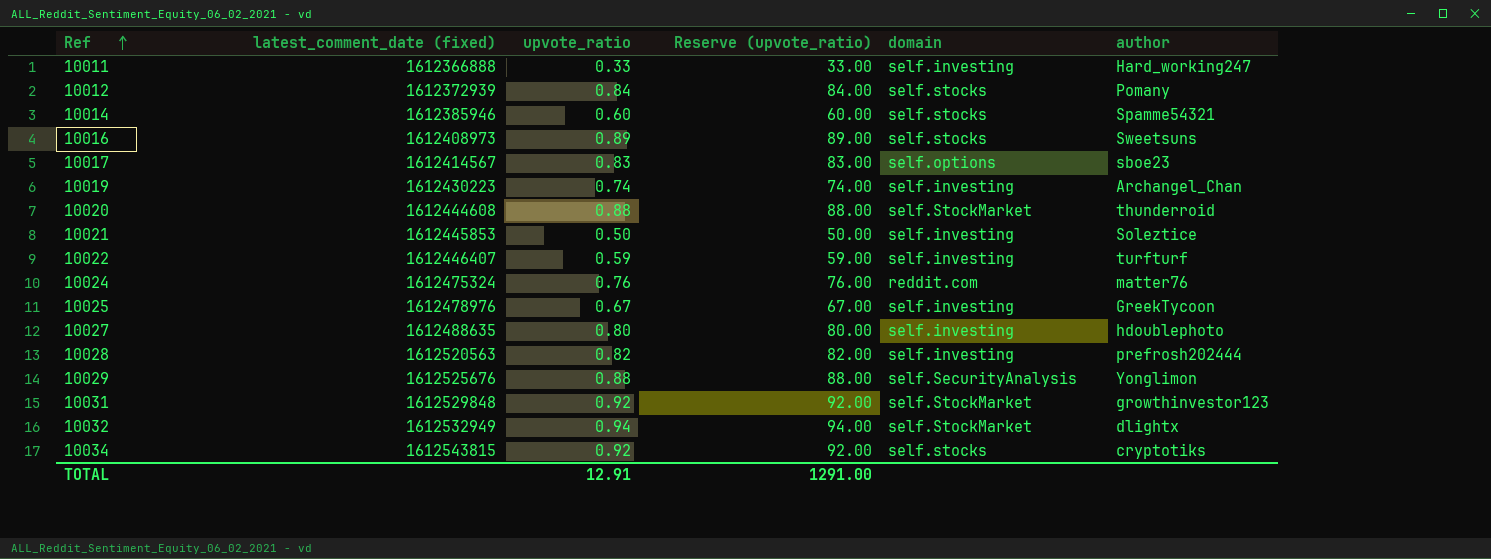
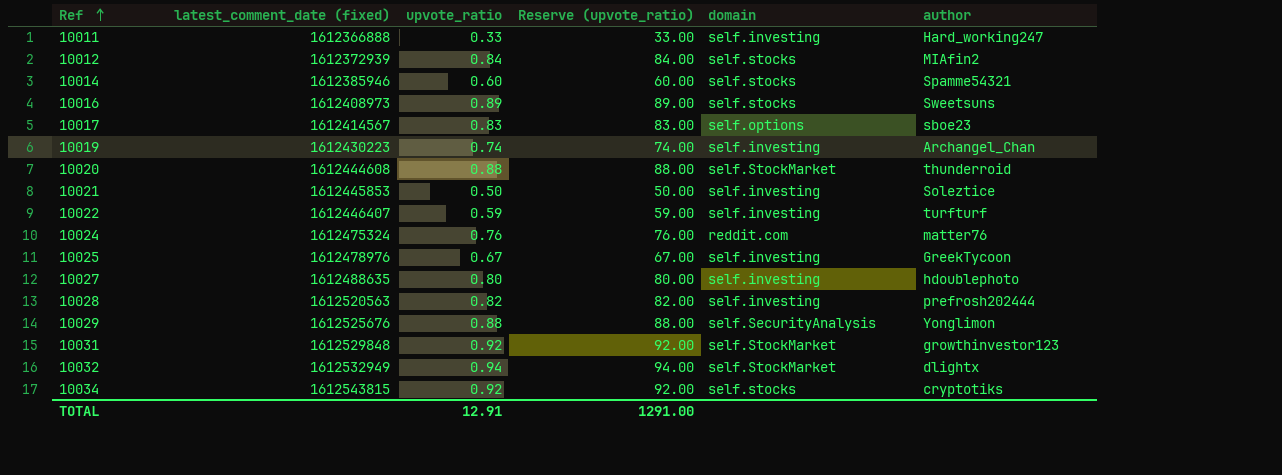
10012 | author: Pomany -> MIAfin2

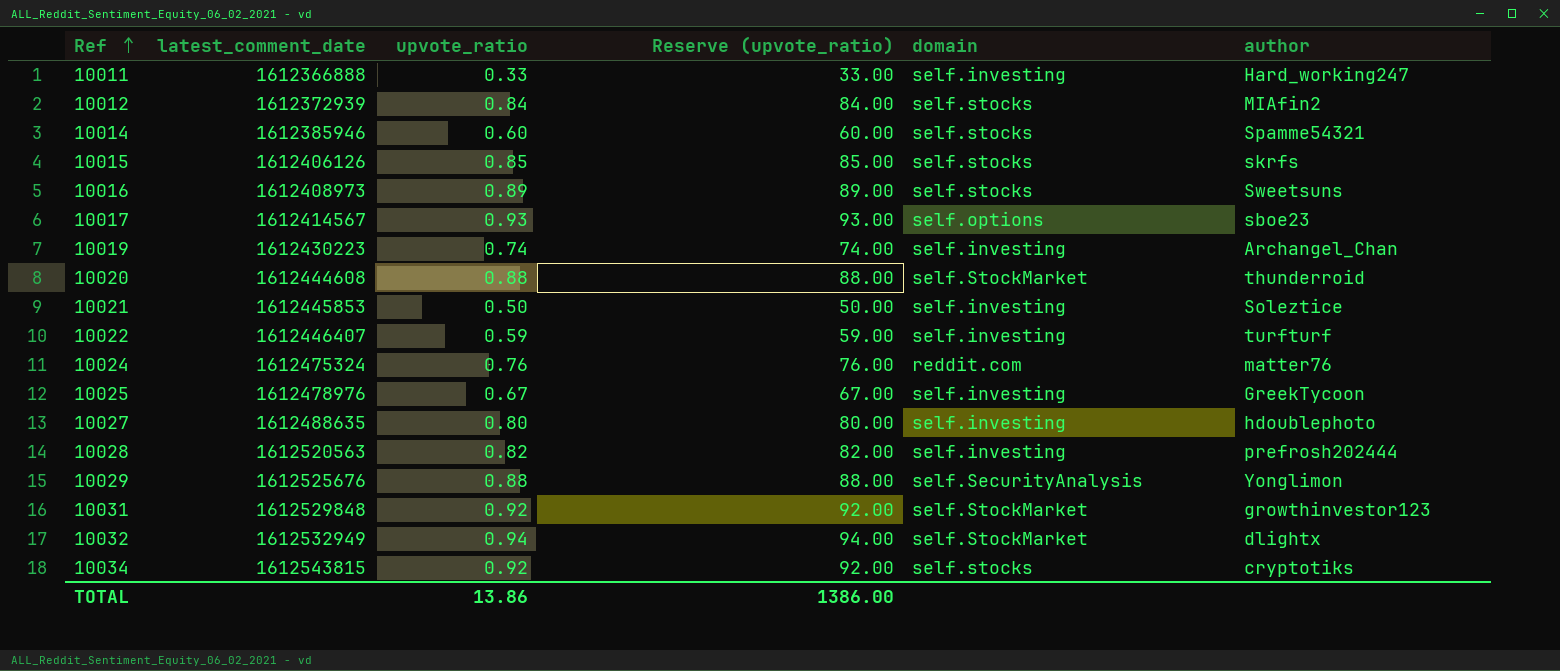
column name: latest_comment_date (fixed) -> latest_comment_date
row 10015: none -> 1612406126 | 0.85 | 85.00 | self.stocks | skrfs
10017 | upvote_ratio: 0.83 -> 0.93
10017 | Reserve (upvote_ratio): 83.00 -> 93.00
TOTAL | upvote_ratio: 12.91 -> 13.86
TOTAL | Reserve (upvote_ratio): 1291.00 -> 1386.00

